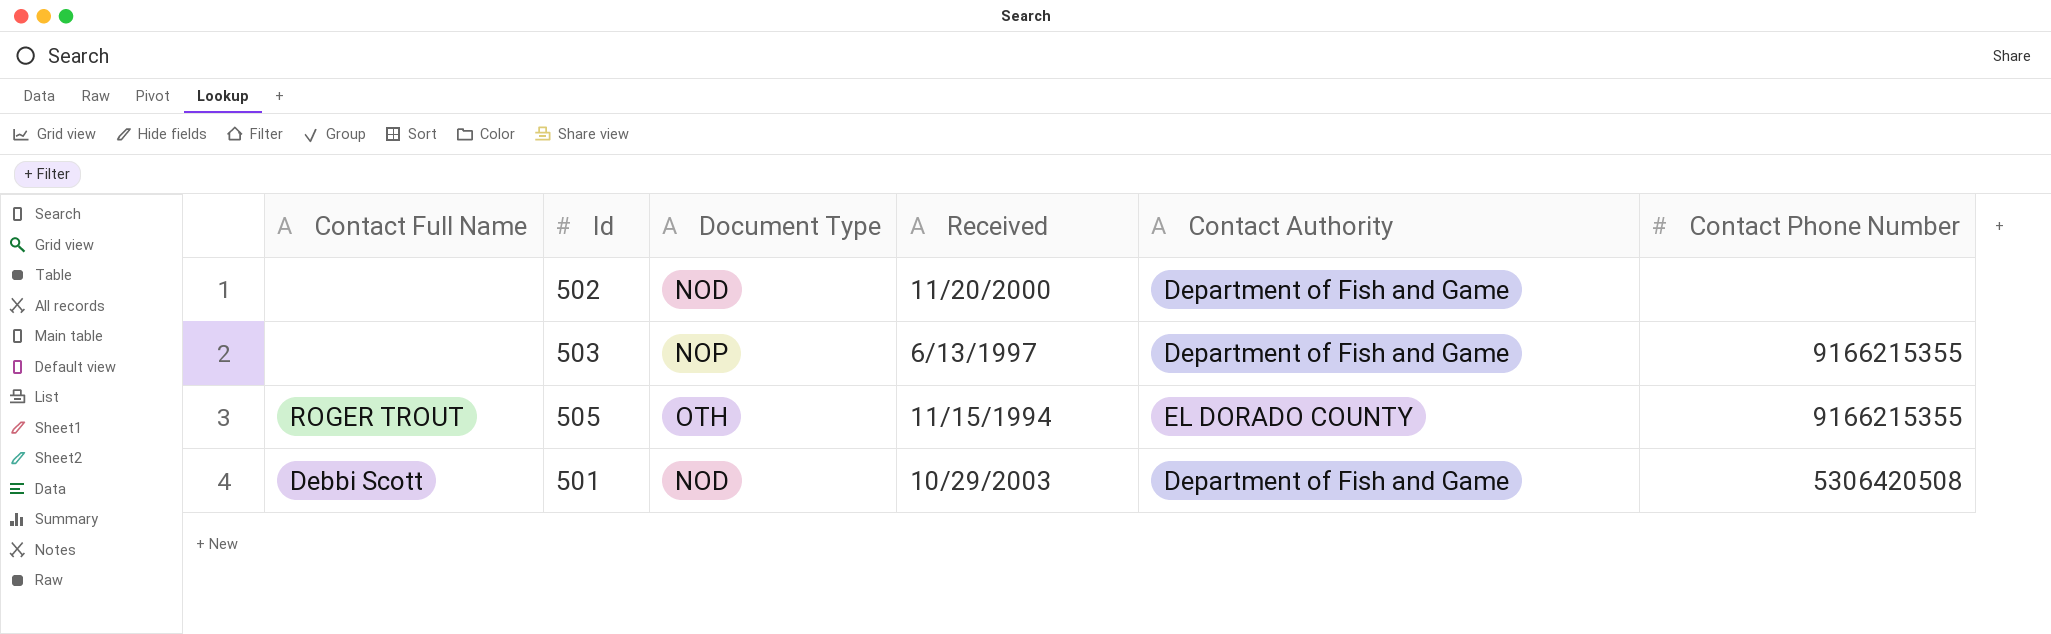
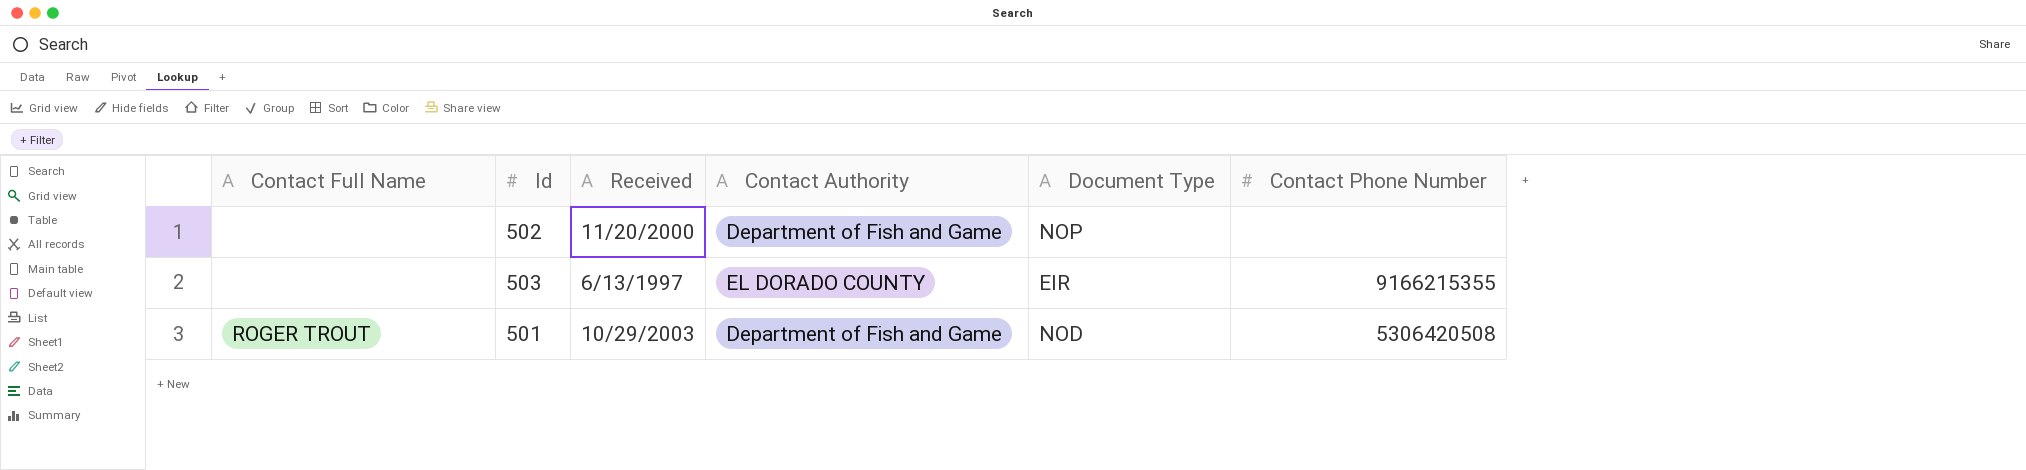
column Document Type | position: 3 -> 5
row 505: ROGER TROUT | OTH | 11/15/1994 | EL DORADO COUNTY | 9166215355 -> none
502 | Document Type: NOD -> NOP
503 | Contact Authority: Department of Fish and Game -> EL DORADO COUNTY
503 | Document Type: NOP -> EIR
501 | Contact Full Name: Debbi Scott -> ROGER TROUT

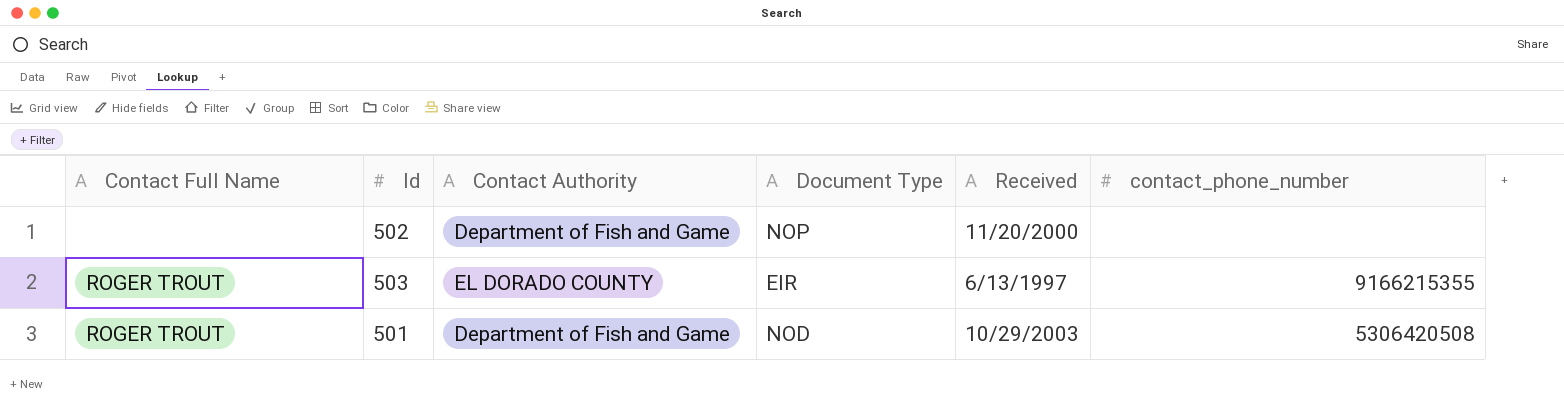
column Received | position: 3 -> 5
column name: Contact Phone Number -> contact_phone_number
503 | Contact Full Name: none -> ROGER TROUT

